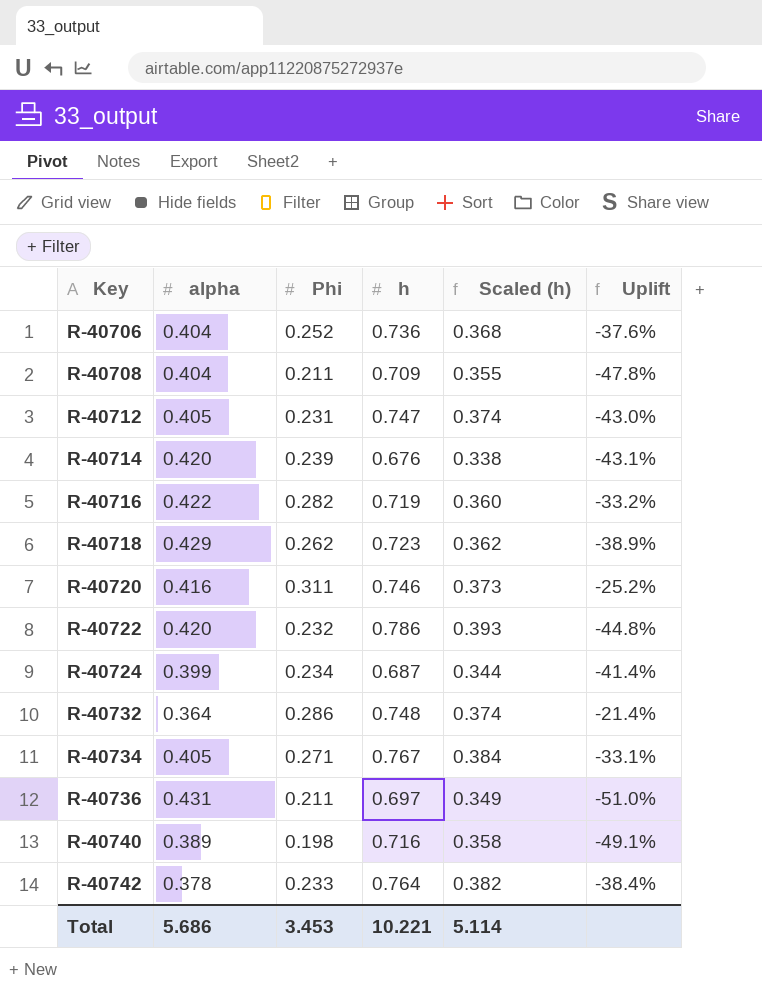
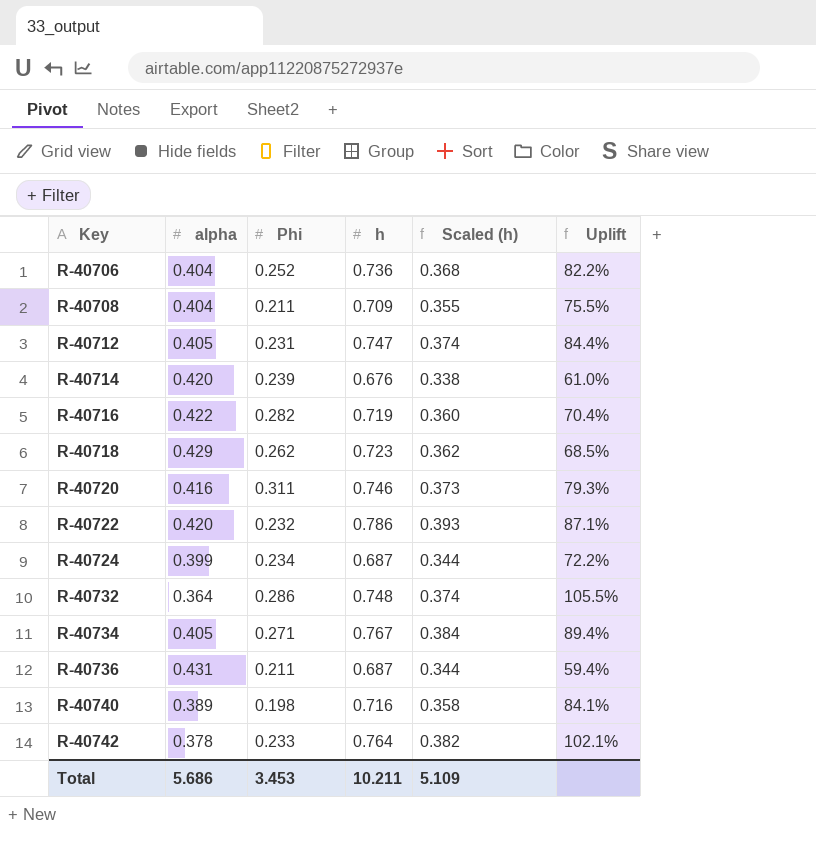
column Uplift | formula: ([Phi] - [alpha]) / [alpha] -> ([h] - [alpha]) / [alpha]
R-40736 | h: 0.697 -> 0.687
R-40736 | Scaled (h): 0.349 -> 0.344
Total | h: 10.221 -> 10.211
Total | Scaled (h): 5.114 -> 5.109

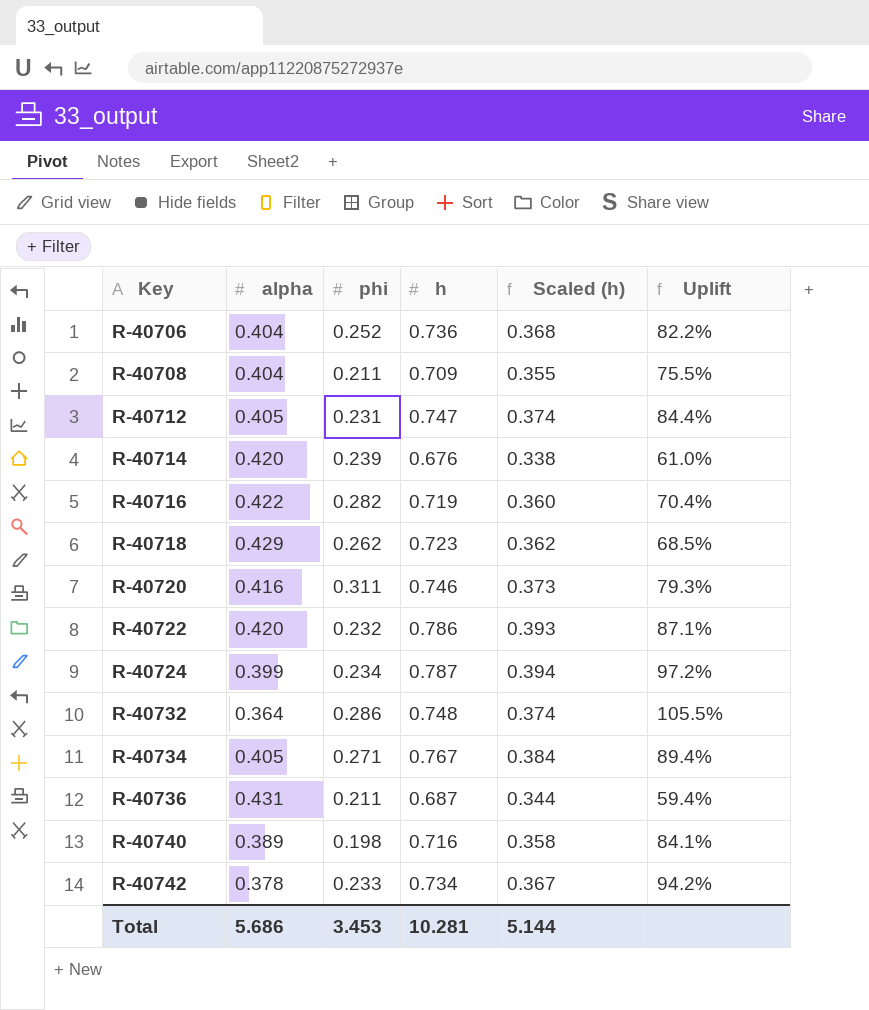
column name: Phi -> phi
R-40724 | h: 0.687 -> 0.787
R-40724 | Scaled (h): 0.344 -> 0.394
R-40724 | Uplift: 72.2% -> 97.2%
R-40742 | h: 0.764 -> 0.734
R-40742 | Scaled (h): 0.382 -> 0.367
R-40742 | Uplift: 102.1% -> 94.2%
Total | h: 10.211 -> 10.281
Total | Scaled (h): 5.109 -> 5.144

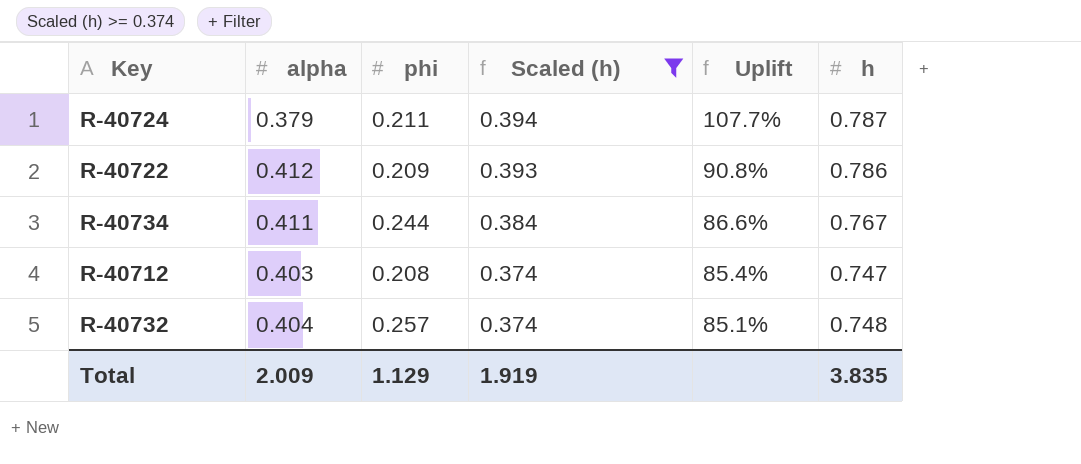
filter: none -> Scaled (h) >= 0.374
row order: Key ascending -> Scaled (h) descending
column h | position: 4 -> 6
R-40724 | alpha: 0.399 -> 0.379
R-40724 | phi: 0.234 -> 0.211
R-40724 | Uplift: 97.2% -> 107.7%
R-40722 | alpha: 0.420 -> 0.412
R-40722 | phi: 0.232 -> 0.209
R-40722 | Uplift: 87.1% -> 90.8%
R-40734 | alpha: 0.405 -> 0.411
R-40734 | phi: 0.271 -> 0.244
R-40734 | Uplift: 89.4% -> 86.6%
R-40712 | alpha: 0.405 -> 0.403
R-40712 | phi: 0.231 -> 0.208
R-40712 | Uplift: 84.4% -> 85.4%
R-40732 | alpha: 0.364 -> 0.404
R-40732 | phi: 0.286 -> 0.257
R-40732 | Uplift: 105.5% -> 85.1%
Total | alpha: 5.686 -> 2.009
Total | phi: 3.453 -> 1.129
Total | Scaled (h): 5.144 -> 1.919
Total | h: 10.281 -> 3.835

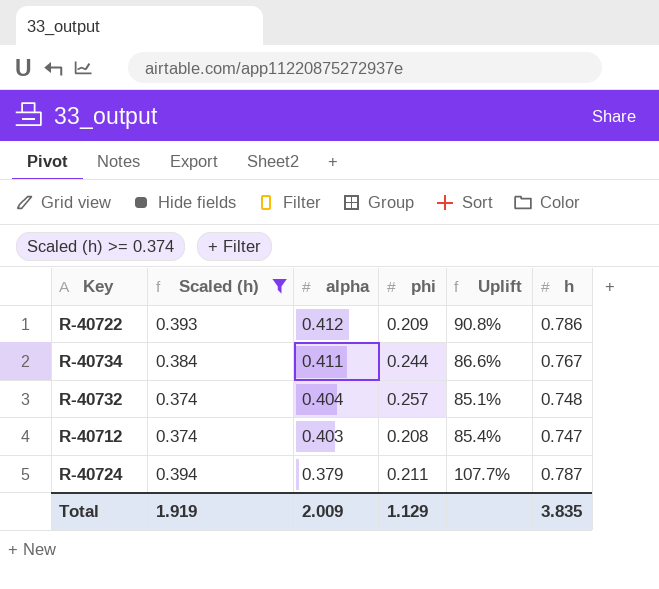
row order: Scaled (h) descending -> alpha descending
column Scaled (h) | position: 4 -> 2

